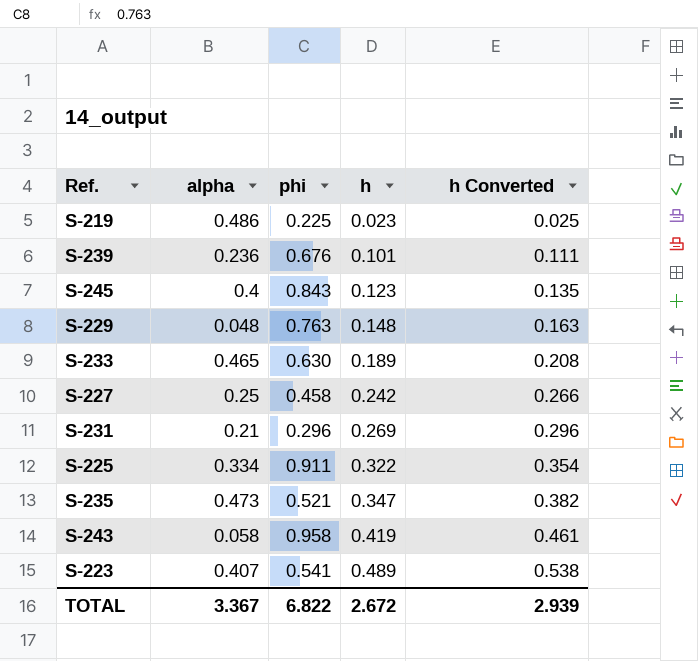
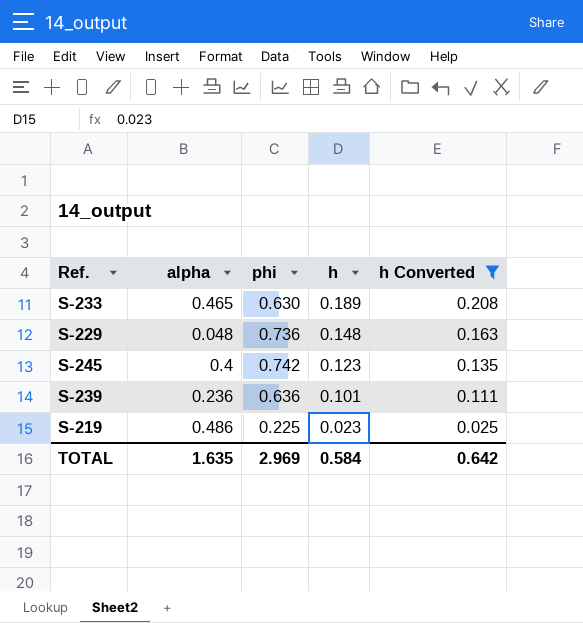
filter: none -> h Converted <= 0.208
row order: h ascending -> h descending
S-229 | phi: 0.763 -> 0.736
S-245 | phi: 0.843 -> 0.742
S-239 | phi: 0.676 -> 0.636
TOTAL | alpha: 3.367 -> 1.635
TOTAL | phi: 6.822 -> 2.969
TOTAL | h: 2.672 -> 0.584
TOTAL | h Converted: 2.939 -> 0.642

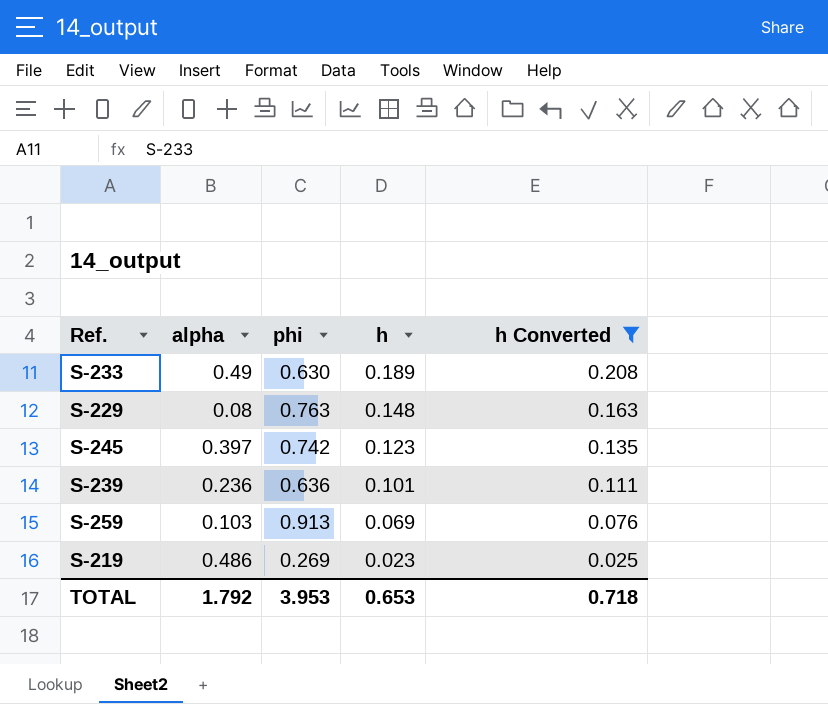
S-233 | alpha: 0.465 -> 0.49
S-229 | alpha: 0.048 -> 0.08
S-229 | phi: 0.736 -> 0.763
S-245 | alpha: 0.4 -> 0.397
row S-259: none -> 0.103 | 0.913 | 0.069 | 0.076
S-219 | phi: 0.225 -> 0.269
TOTAL | alpha: 1.635 -> 1.792
TOTAL | phi: 2.969 -> 3.953
TOTAL | h: 0.584 -> 0.653
TOTAL | h Converted: 0.642 -> 0.718

